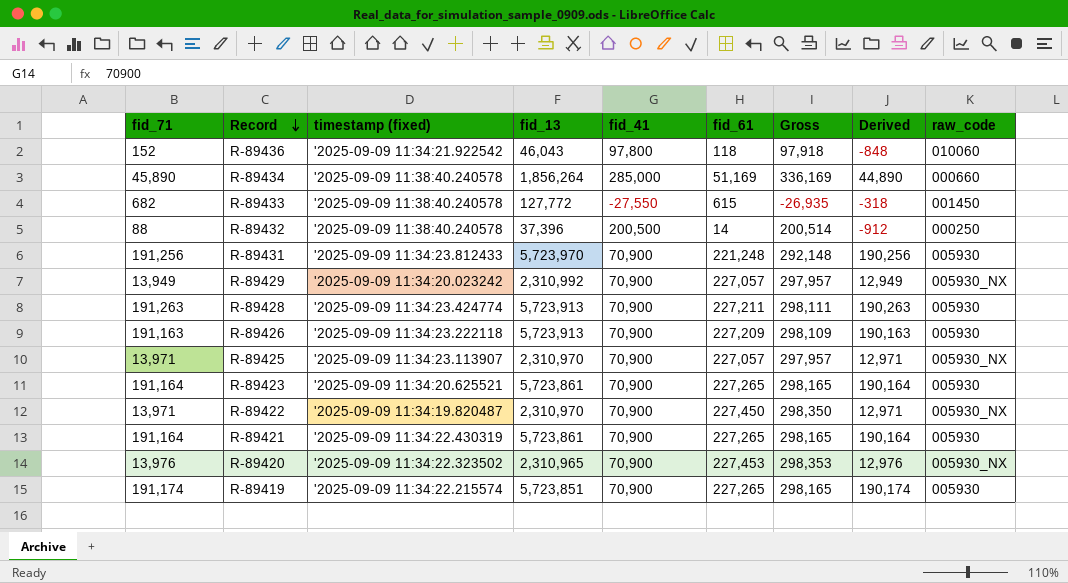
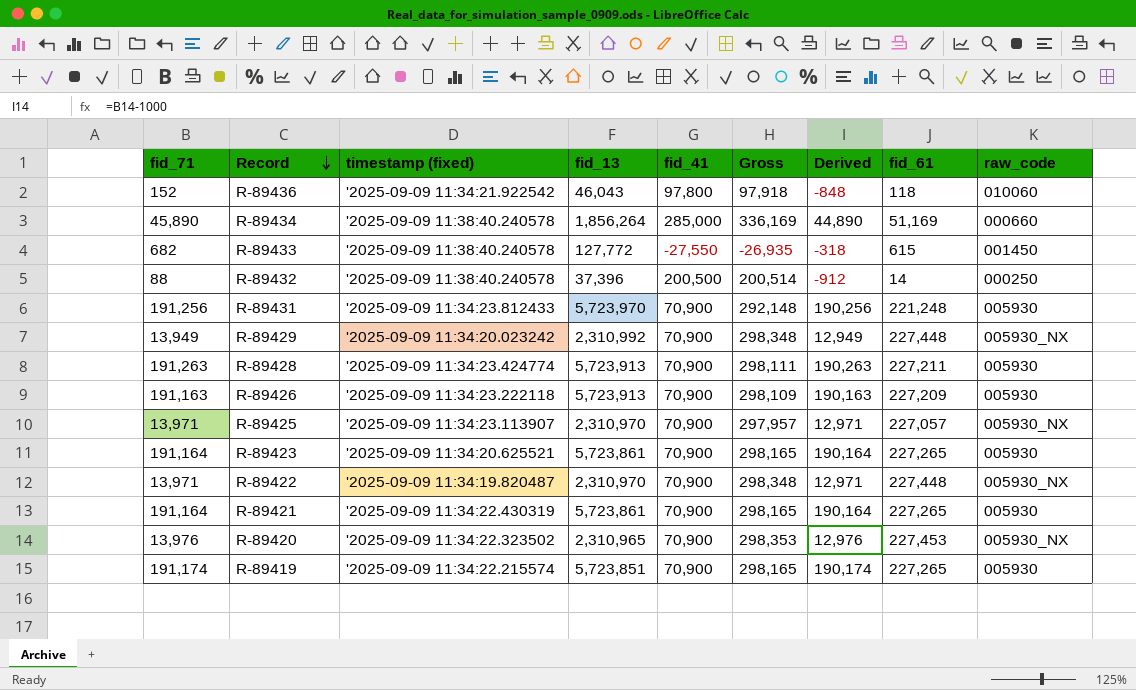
column fid_61 | position: 6 -> 8
R-89429 | Gross: 297,957 -> 298,348
R-89429 | fid_61: 227,057 -> 227,448
R-89422 | Gross: 298,350 -> 298,348
R-89422 | fid_61: 227,450 -> 227,448

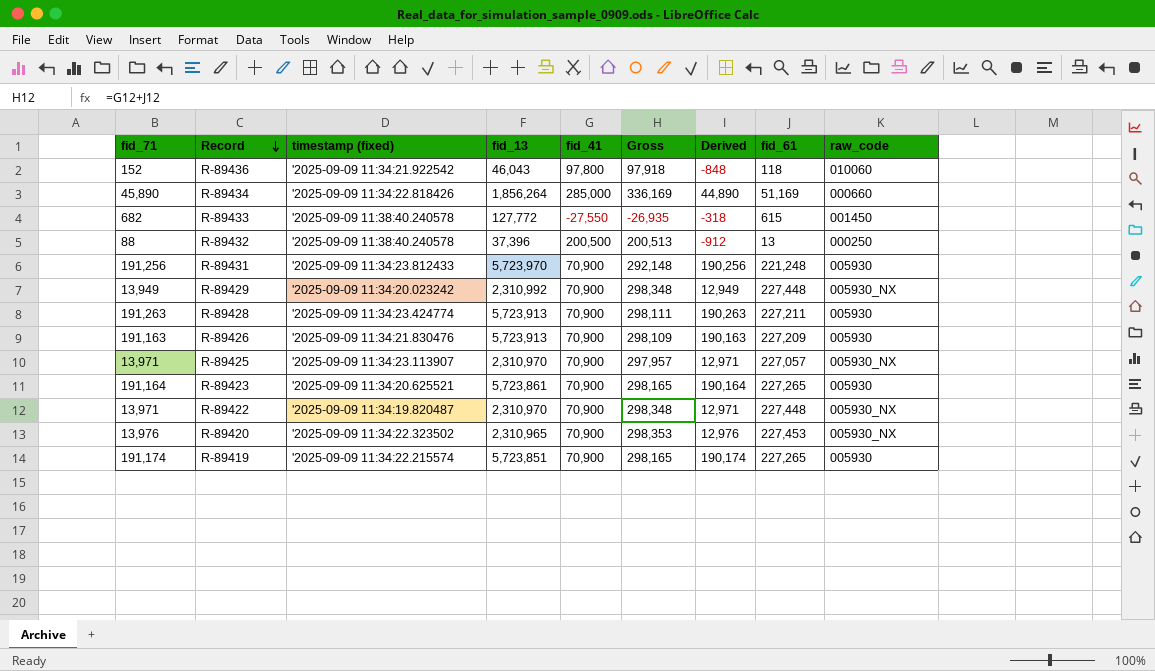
row R-89421: 191,164 | '2025-09-09 11:34:22.430319 | 5,723,861 | 70,900 | 298,165 | 190,164 | 227,265 | 005930 -> none
R-89434 | timestamp (fixed): '2025-09-09 11:38:40.240578 -> '2025-09-09 11:34:22.818426
R-89432 | Gross: 200,514 -> 200,513
R-89432 | fid_61: 14 -> 13
R-89426 | timestamp (fixed): '2025-09-09 11:34:23.222118 -> '2025-09-09 11:34:21.830476

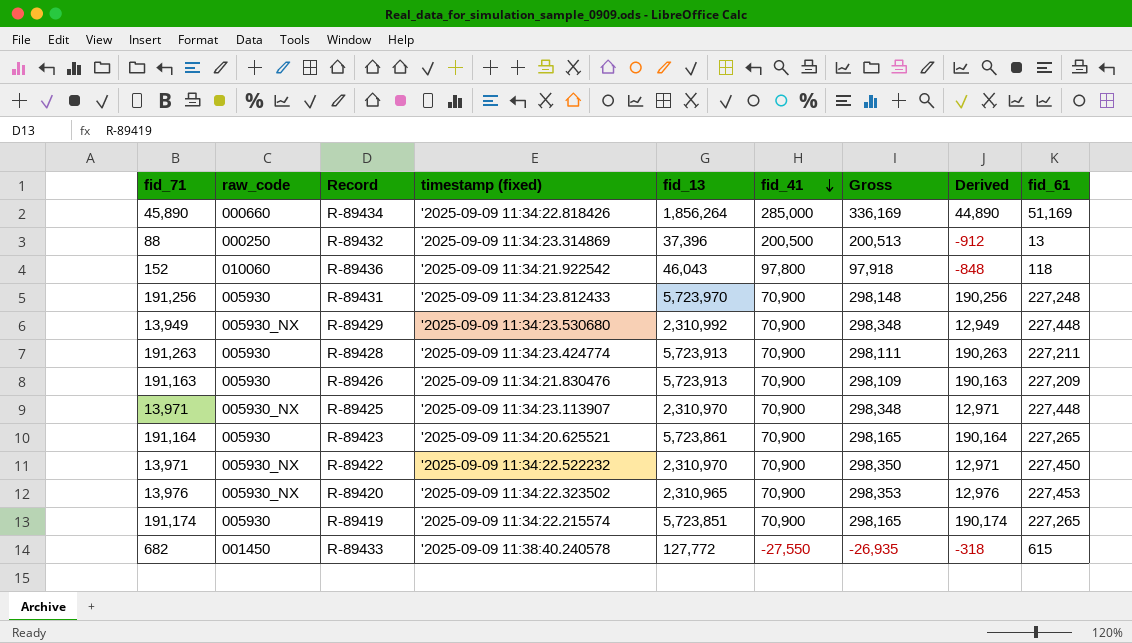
row order: Record descending -> fid_41 descending
column raw_code | position: 9 -> 2
R-89432 | timestamp (fixed): '2025-09-09 11:38:40.240578 -> '2025-09-09 11:34:23.314869
R-89431 | Gross: 292,148 -> 298,148
R-89431 | fid_61: 221,248 -> 227,248
R-89429 | timestamp (fixed): '2025-09-09 11:34:20.023242 -> '2025-09-09 11:34:23.530680
R-89425 | Gross: 297,957 -> 298,348
R-89425 | fid_61: 227,057 -> 227,448
R-89422 | timestamp (fixed): '2025-09-09 11:34:19.820487 -> '2025-09-09 11:34:22.522232
R-89422 | Gross: 298,348 -> 298,350
R-89422 | fid_61: 227,448 -> 227,450

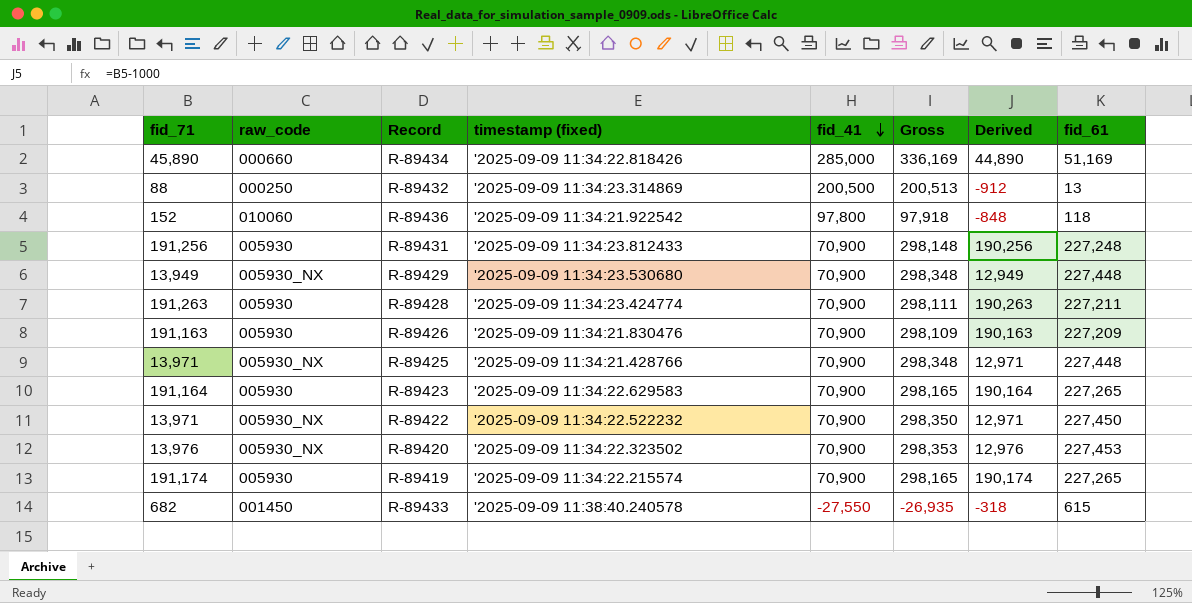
column fid_13 | position: 5 -> none
R-89425 | timestamp (fixed): '2025-09-09 11:34:23.113907 -> '2025-09-09 11:34:21.428766
R-89423 | timestamp (fixed): '2025-09-09 11:34:20.625521 -> '2025-09-09 11:34:22.629583

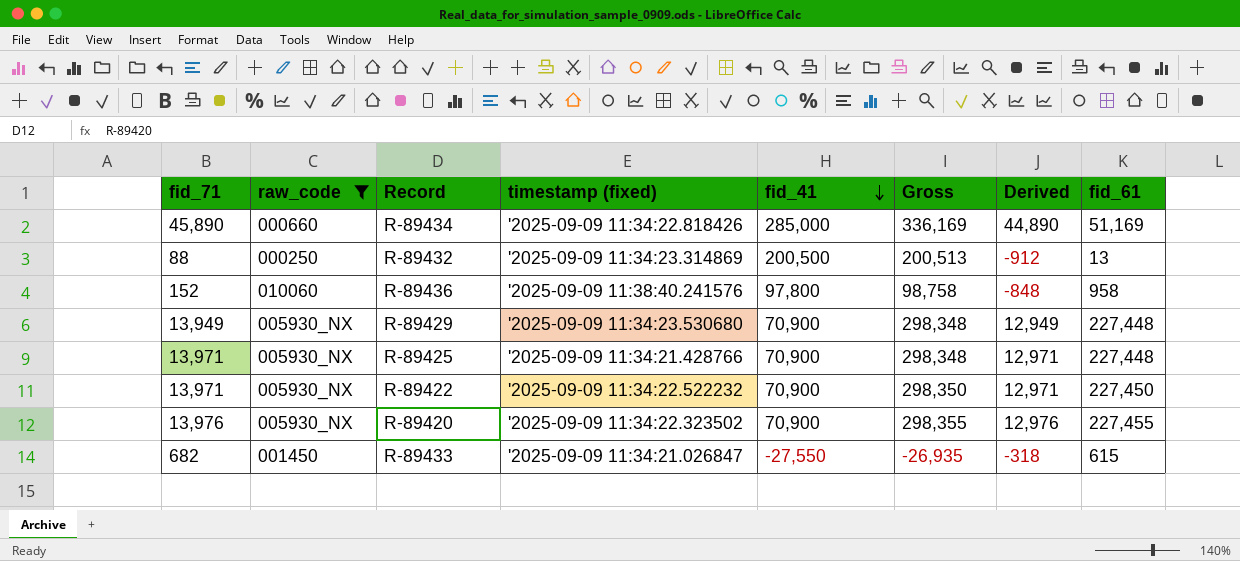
filter: none -> raw_code != 005930
R-89436 | timestamp (fixed): '2025-09-09 11:34:21.922542 -> '2025-09-09 11:38:40.241576
R-89436 | Gross: 97,918 -> 98,758
R-89436 | fid_61: 118 -> 958
R-89420 | Gross: 298,353 -> 298,355
R-89420 | fid_61: 227,453 -> 227,455
R-89433 | timestamp (fixed): '2025-09-09 11:38:40.240578 -> '2025-09-09 11:34:21.026847

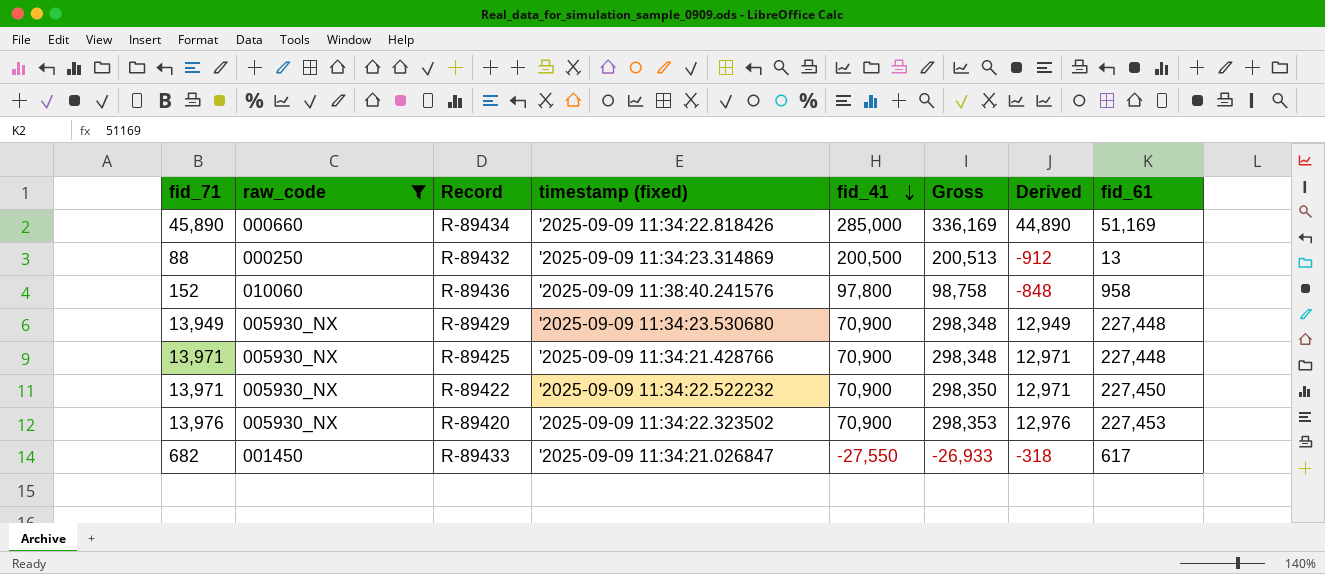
R-89420 | Gross: 298,355 -> 298,353
R-89420 | fid_61: 227,455 -> 227,453
R-89433 | Gross: -26,935 -> -26,933
R-89433 | fid_61: 615 -> 617

